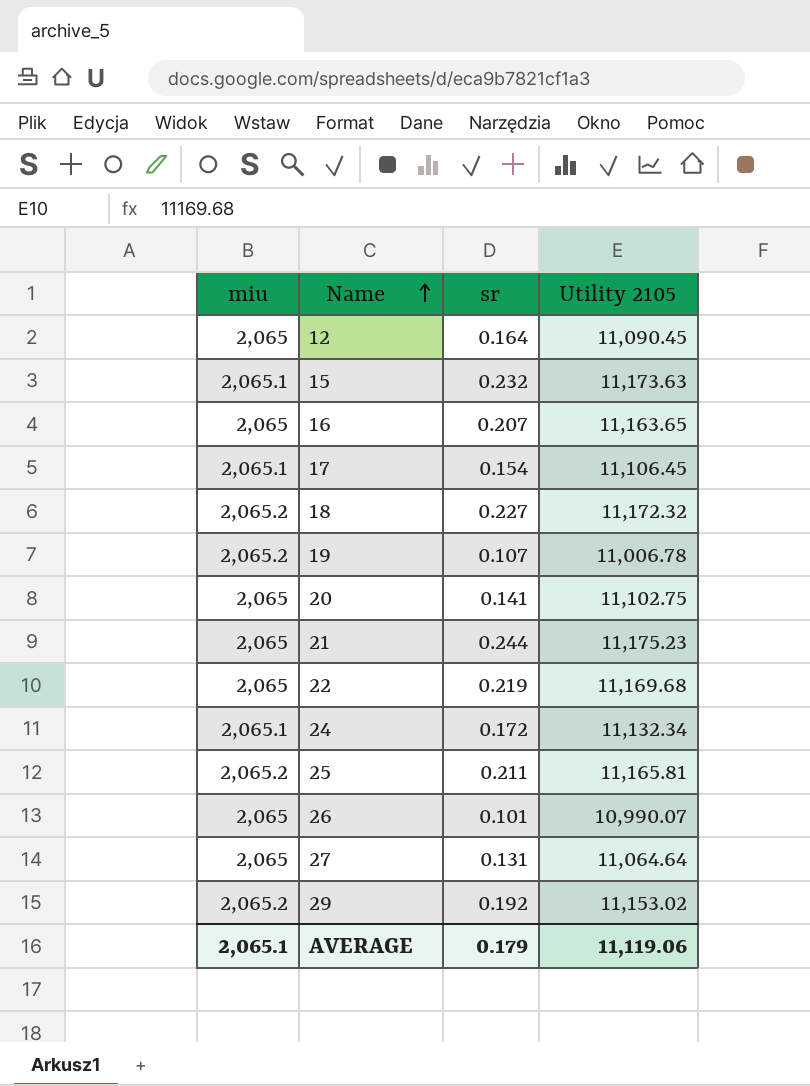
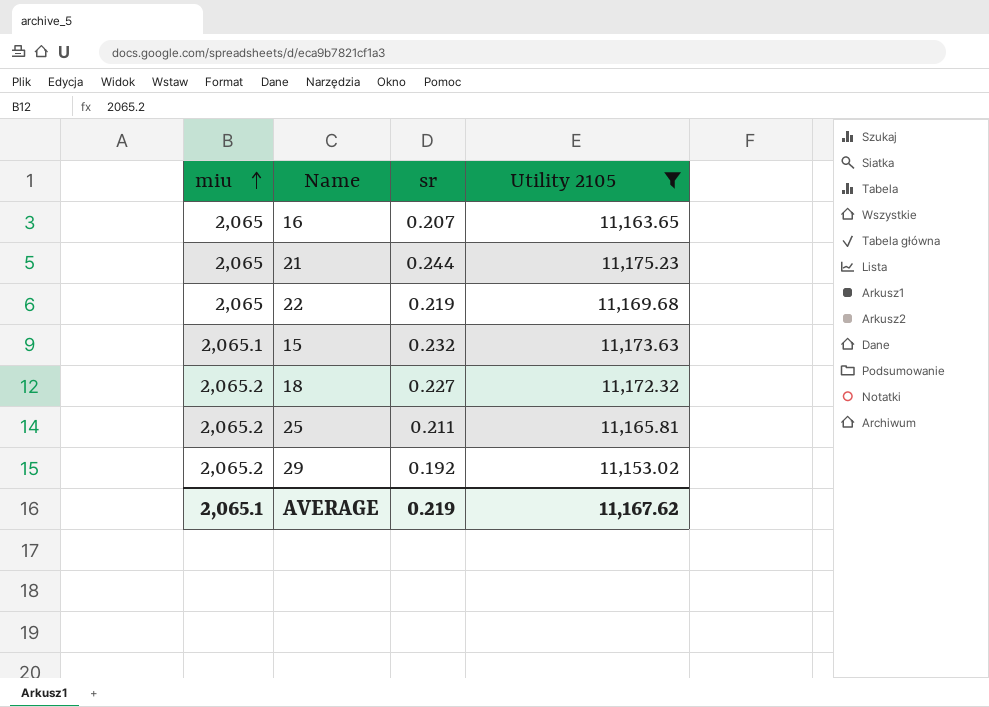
filter: none -> Utility 2105 >= 11,153.02
row order: Name ascending -> miu ascending
AVERAGE | sr: 0.179 -> 0.219
AVERAGE | Utility 2105: 11,119.06 -> 11,167.62

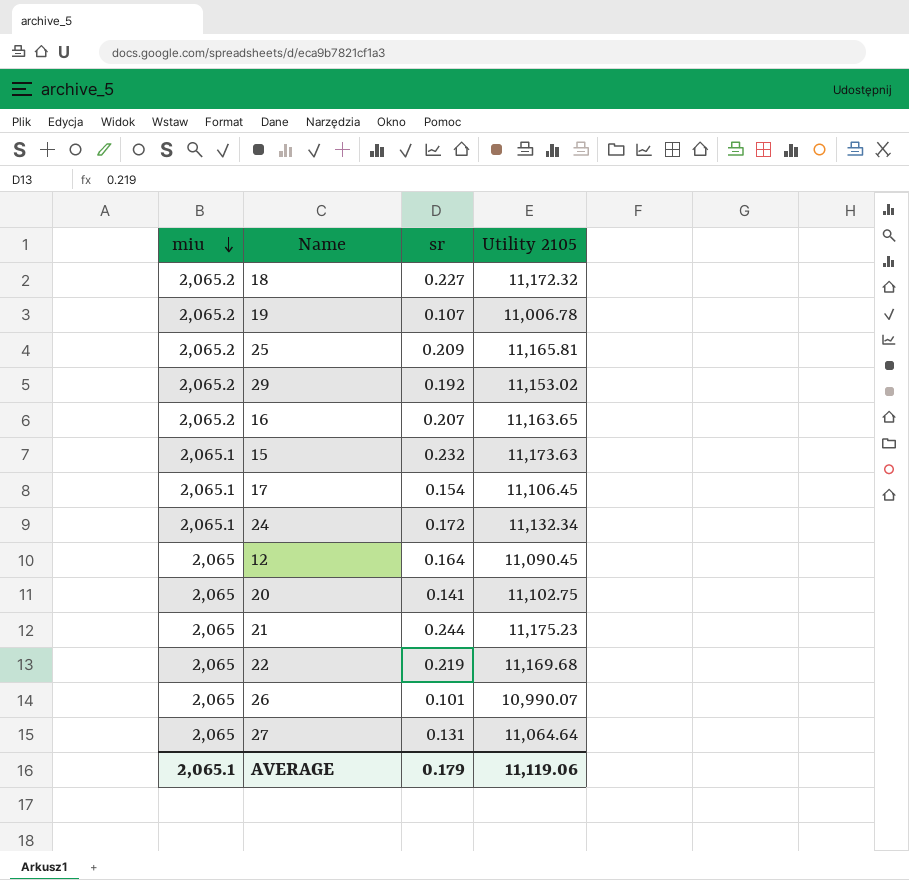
filter: Utility 2105 >= 11,153.02 -> none
row order: miu ascending -> miu descending
25 | sr: 0.211 -> 0.209
16 | miu: 2,065 -> 2,065.2
AVERAGE | sr: 0.219 -> 0.179
AVERAGE | Utility 2105: 11,167.62 -> 11,119.06

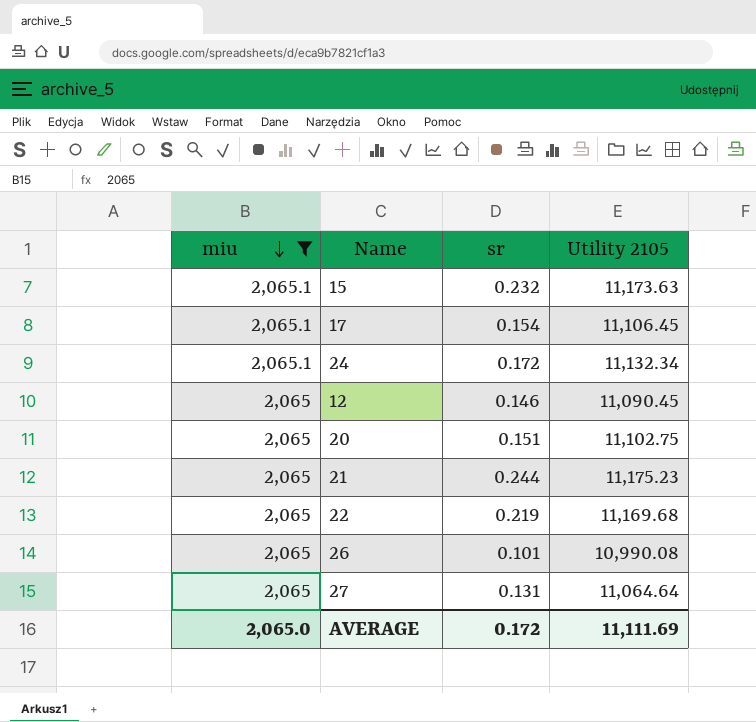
filter: none -> miu != 2,065.2
12 | sr: 0.164 -> 0.146
20 | sr: 0.141 -> 0.151
26 | Utility 2105: 10,990.07 -> 10,990.08
AVERAGE | miu: 2,065.1 -> 2,065.0
AVERAGE | sr: 0.179 -> 0.172
AVERAGE | Utility 2105: 11,119.06 -> 11,111.69

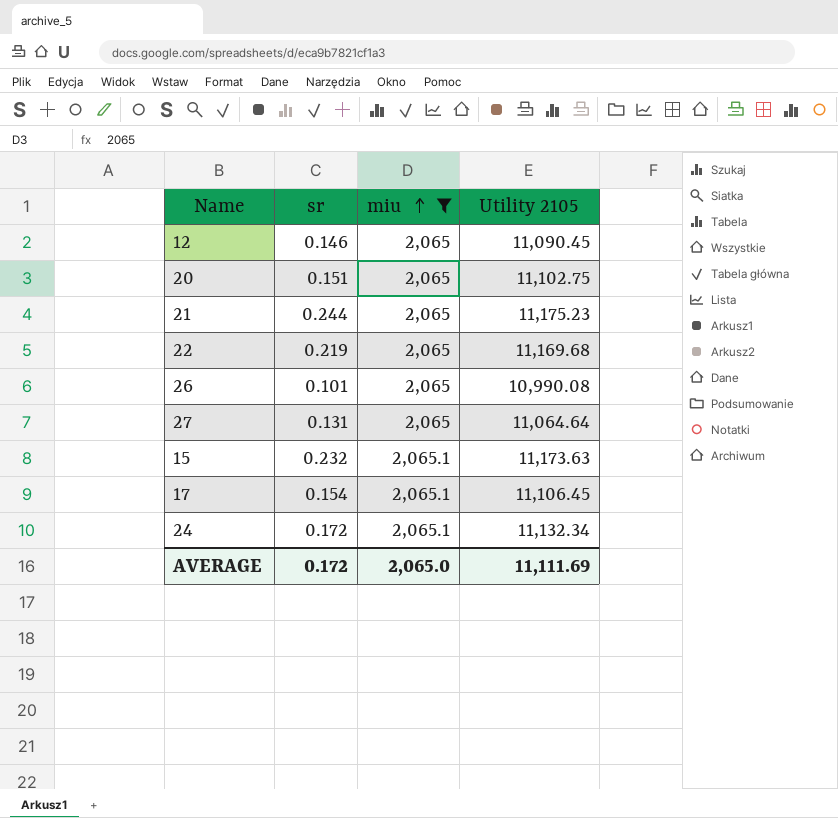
row order: miu descending -> miu ascending
column miu | position: 1 -> 3

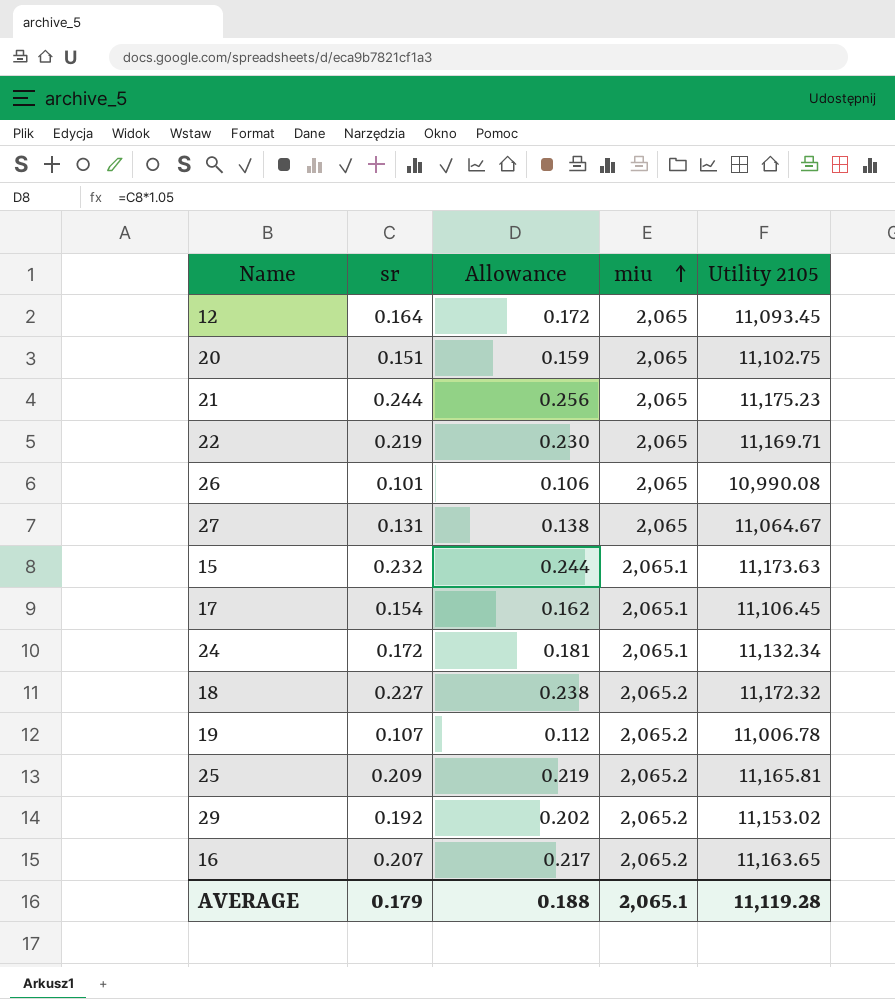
filter: miu != 2,065.2 -> none
column Allowance | formula: none -> [sr] * 1.05
12 | sr: 0.146 -> 0.164
12 | Utility 2105: 11,090.45 -> 11,093.45
22 | Utility 2105: 11,169.68 -> 11,169.71
27 | Utility 2105: 11,064.64 -> 11,064.67
AVERAGE | sr: 0.172 -> 0.179
AVERAGE | miu: 2,065.0 -> 2,065.1
AVERAGE | Utility 2105: 11,111.69 -> 11,119.28

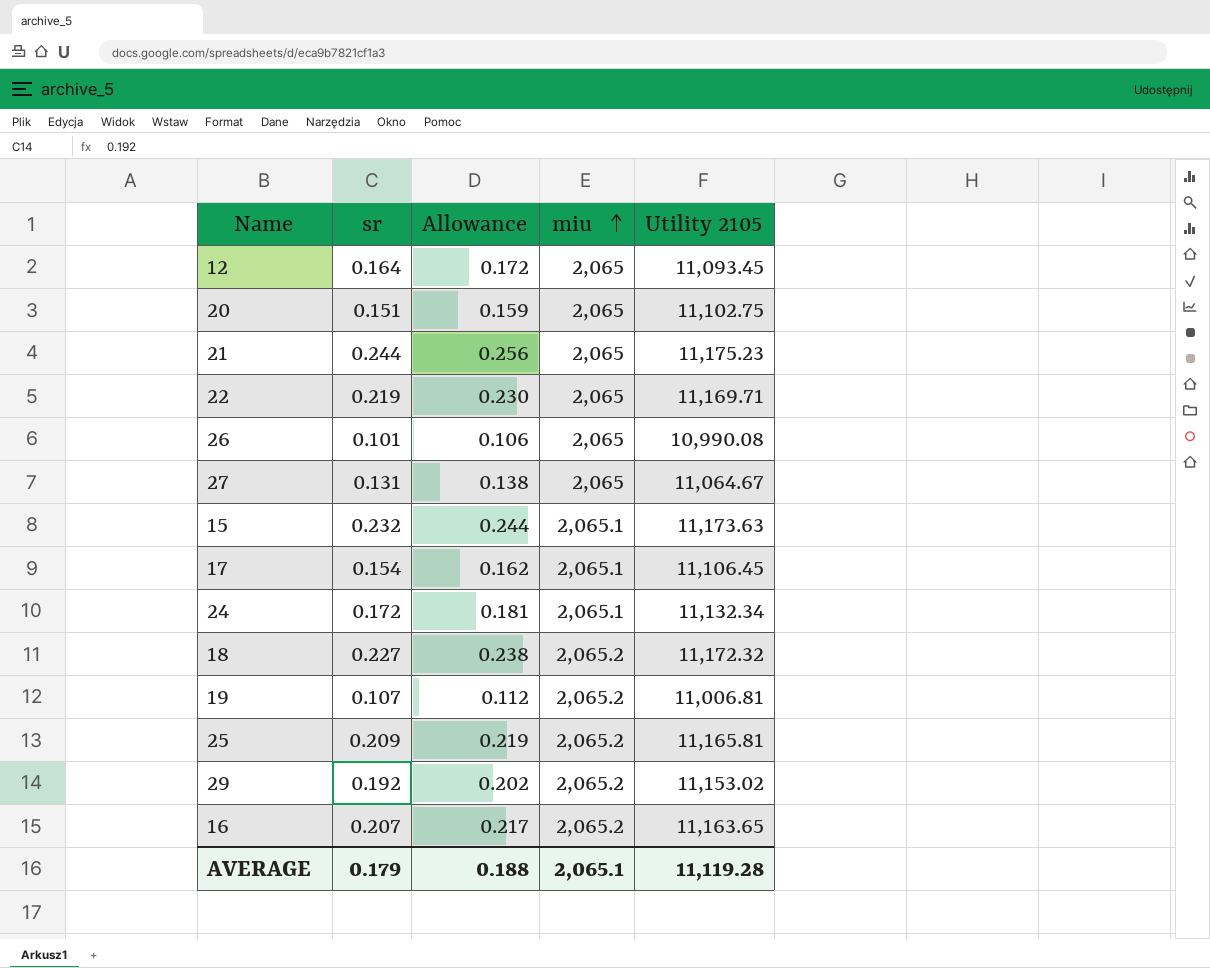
19 | Utility 2105: 11,006.78 -> 11,006.81

